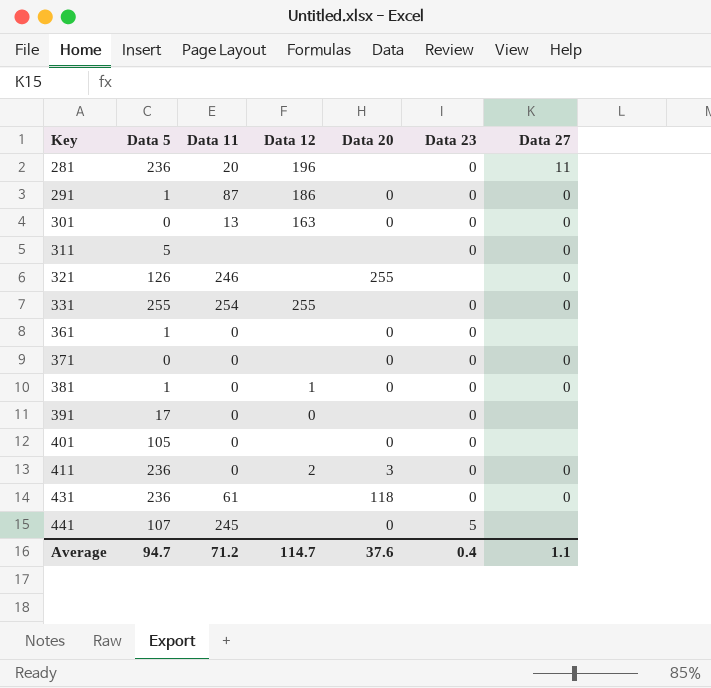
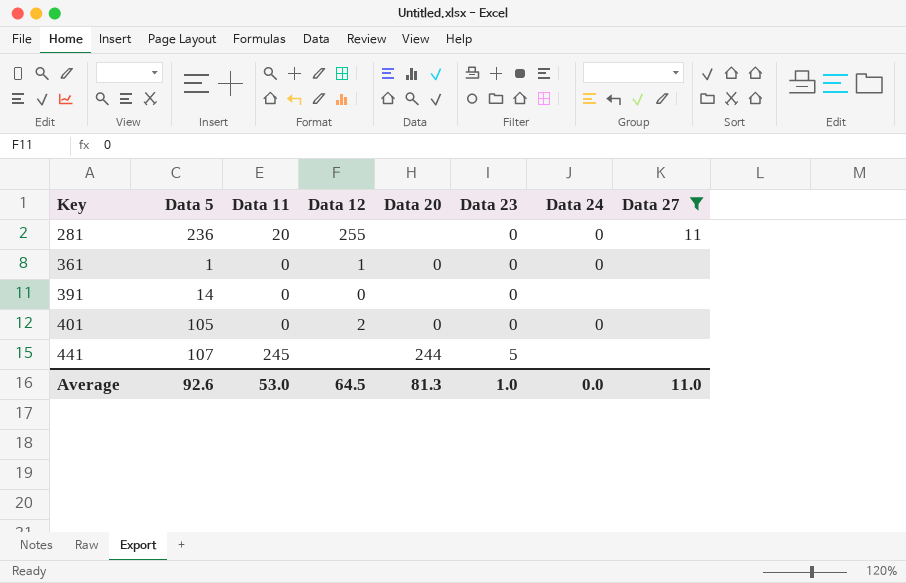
filter: none -> Data 27 != 0
column Data 24 | position: none -> 7
281 | Data 12: 196 -> 255
361 | Data 12: none -> 1
391 | Data 5: 17 -> 14
401 | Data 12: none -> 2
441 | Data 20: 0 -> 244
Average | Data 5: 94.7 -> 92.6
Average | Data 11: 71.2 -> 53.0
Average | Data 12: 114.7 -> 64.5
Average | Data 20: 37.6 -> 81.3
Average | Data 23: 0.4 -> 1.0
Average | Data 27: 1.1 -> 11.0

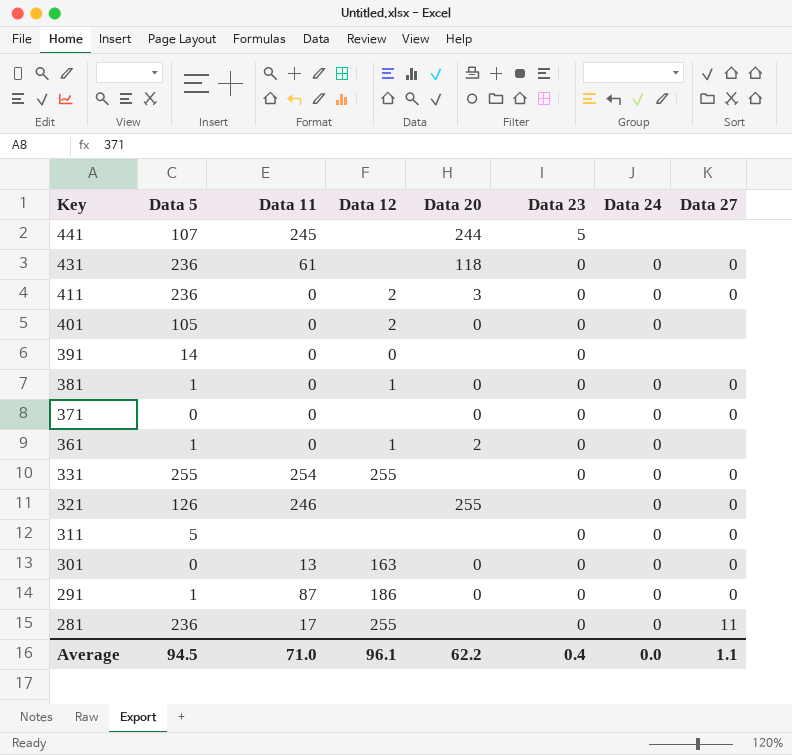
filter: Data 27 != 0 -> none
row order: Key ascending -> Key descending
361 | Data 20: 0 -> 2
281 | Data 11: 20 -> 17
Average | Data 5: 92.6 -> 94.5
Average | Data 11: 53.0 -> 71.0
Average | Data 12: 64.5 -> 96.1
Average | Data 20: 81.3 -> 62.2
Average | Data 23: 1.0 -> 0.4
Average | Data 27: 11.0 -> 1.1

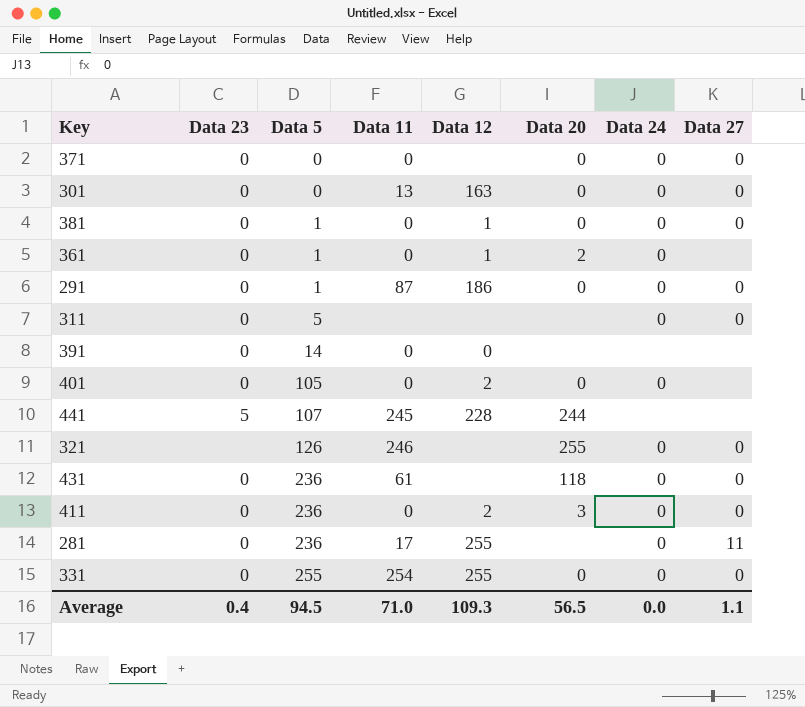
row order: Key descending -> Data 5 ascending
column Data 23 | position: 6 -> 2
441 | Data 12: none -> 228
331 | Data 20: none -> 0
Average | Data 12: 96.1 -> 109.3
Average | Data 20: 62.2 -> 56.5

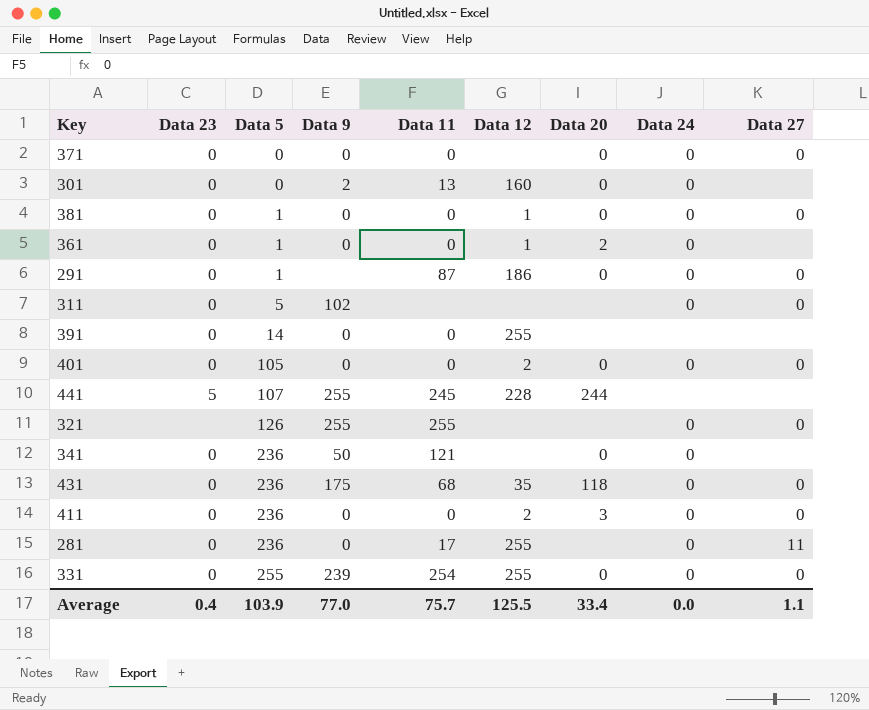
column Data 9 | position: none -> 4
301 | Data 12: 163 -> 160
301 | Data 27: 0 -> none
391 | Data 12: 0 -> 255
401 | Data 27: none -> 0
321 | Data 11: 246 -> 255
321 | Data 20: 255 -> none
row 341: none -> 0 | 236 | 50 | 121 | none | 0 | 0 | none
431 | Data 11: 61 -> 68
431 | Data 12: none -> 35
Average | Data 5: 94.5 -> 103.9
Average | Data 11: 71.0 -> 75.7
Average | Data 12: 109.3 -> 125.5
Average | Data 20: 56.5 -> 33.4

